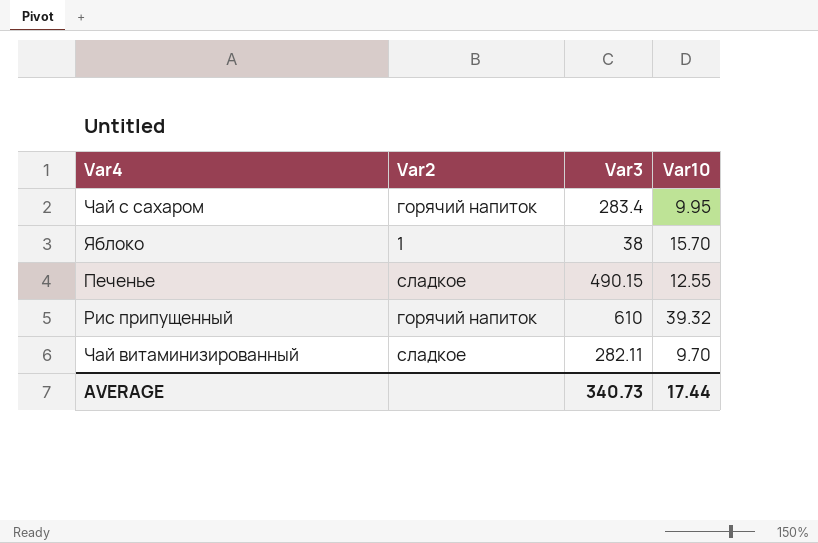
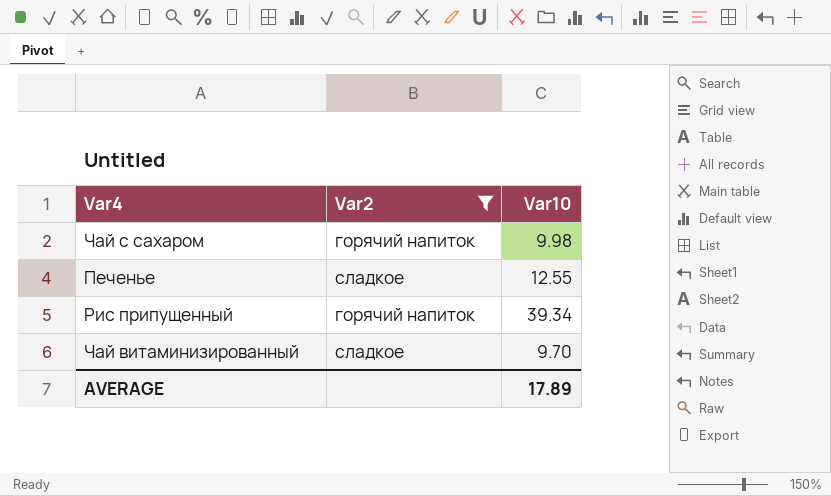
filter: none -> Var2 != 1
column Var3 | position: 3 -> none
Чай с сахаром | Var10: 9.95 -> 9.98
Рис припущенный | Var10: 39.32 -> 39.34
AVERAGE | Var10: 17.44 -> 17.89

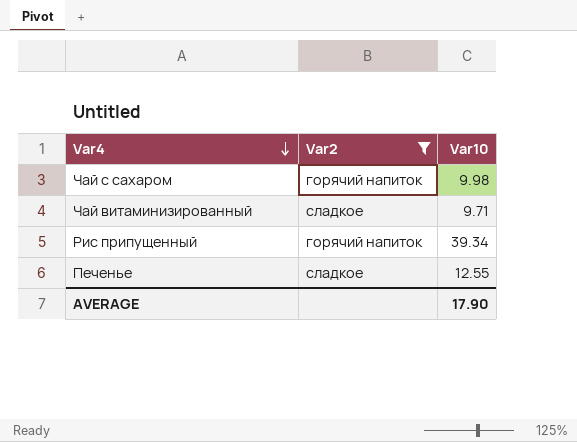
row order: none -> Var4 descending
Чай витаминизированный | Var10: 9.70 -> 9.71
AVERAGE | Var10: 17.89 -> 17.90

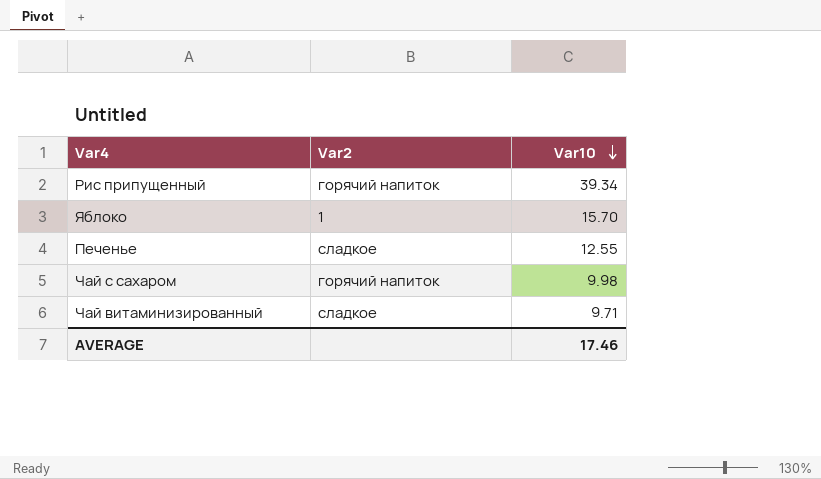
filter: Var2 != 1 -> none
row order: Var4 descending -> Var10 descending
AVERAGE | Var10: 17.90 -> 17.46

